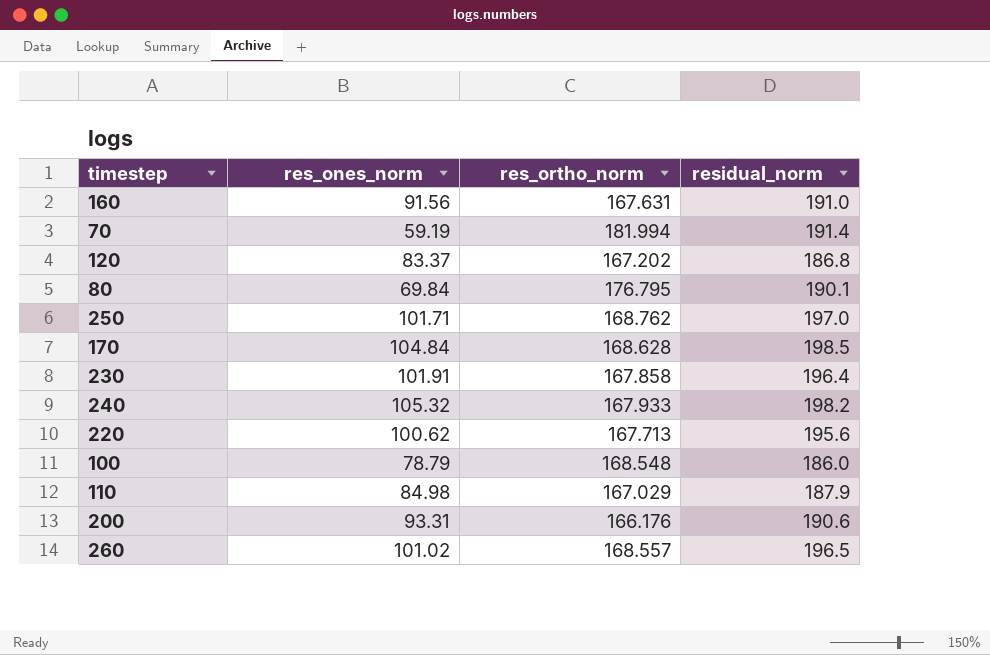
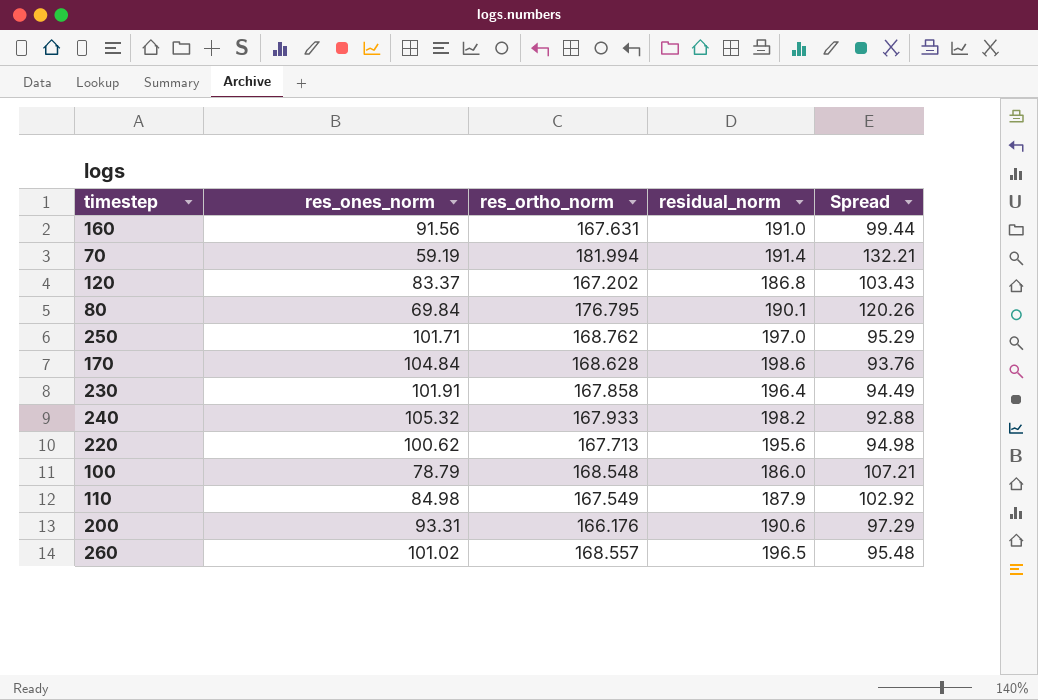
column Spread | formula: none -> [residual_norm] - [res_ones_norm]
170 | residual_norm: 198.5 -> 198.6
110 | res_ortho_norm: 167.029 -> 167.549

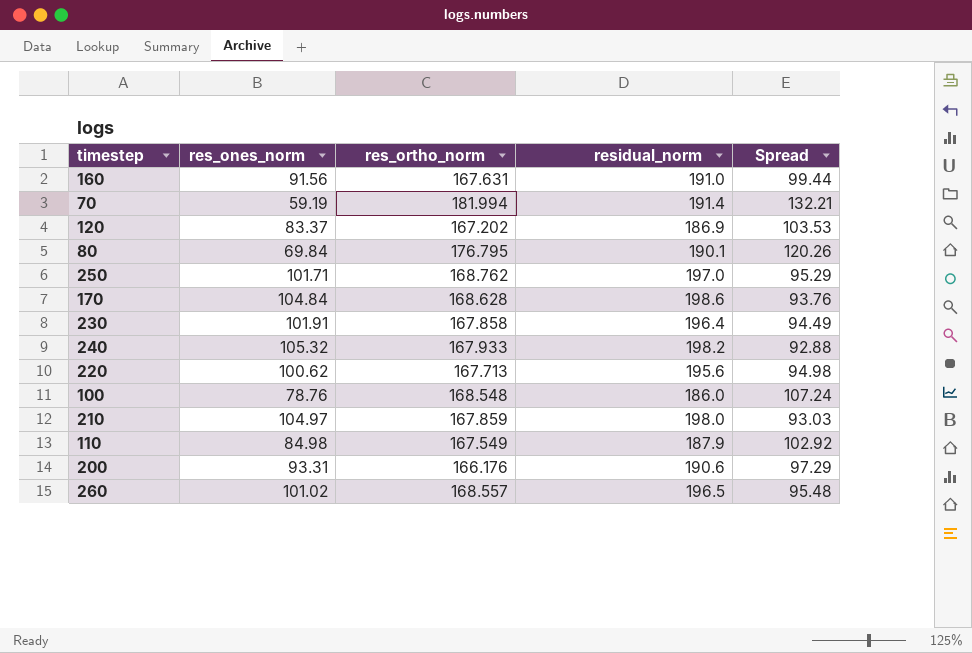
120 | residual_norm: 186.8 -> 186.9
120 | Spread: 103.43 -> 103.53
100 | res_ones_norm: 78.79 -> 78.76
100 | Spread: 107.21 -> 107.24
row 210: none -> 104.97 | 167.859 | 198.0 | 93.03

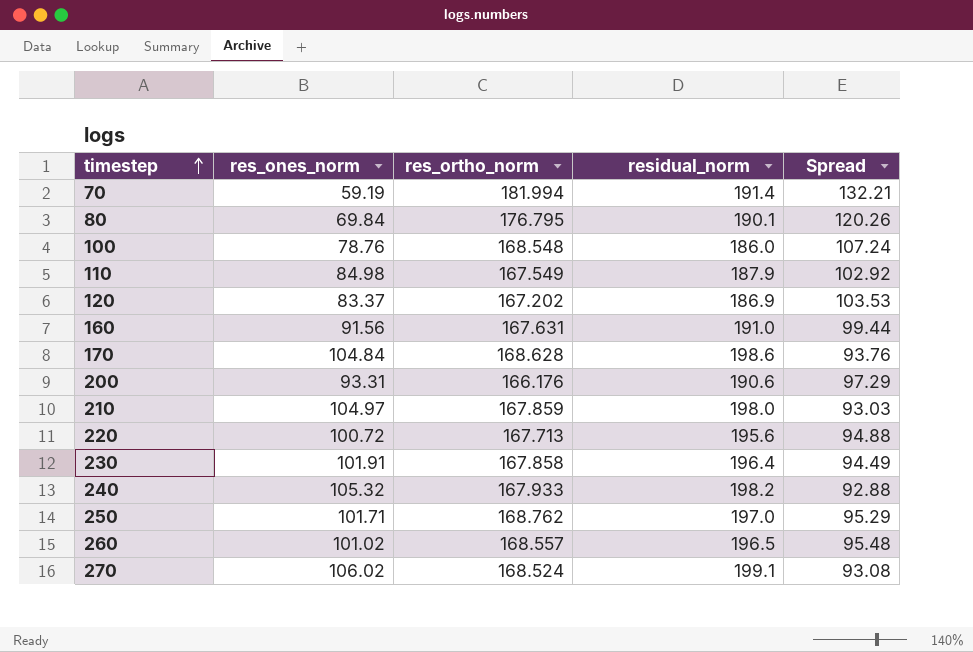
row order: none -> timestep ascending
220 | res_ones_norm: 100.62 -> 100.72
220 | Spread: 94.98 -> 94.88
row 270: none -> 106.02 | 168.524 | 199.1 | 93.08

